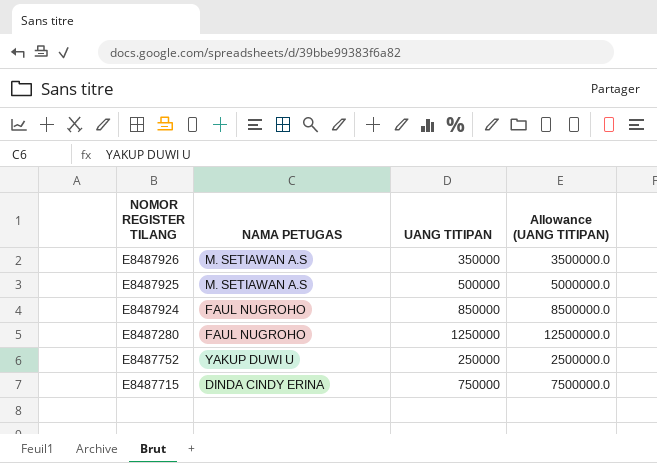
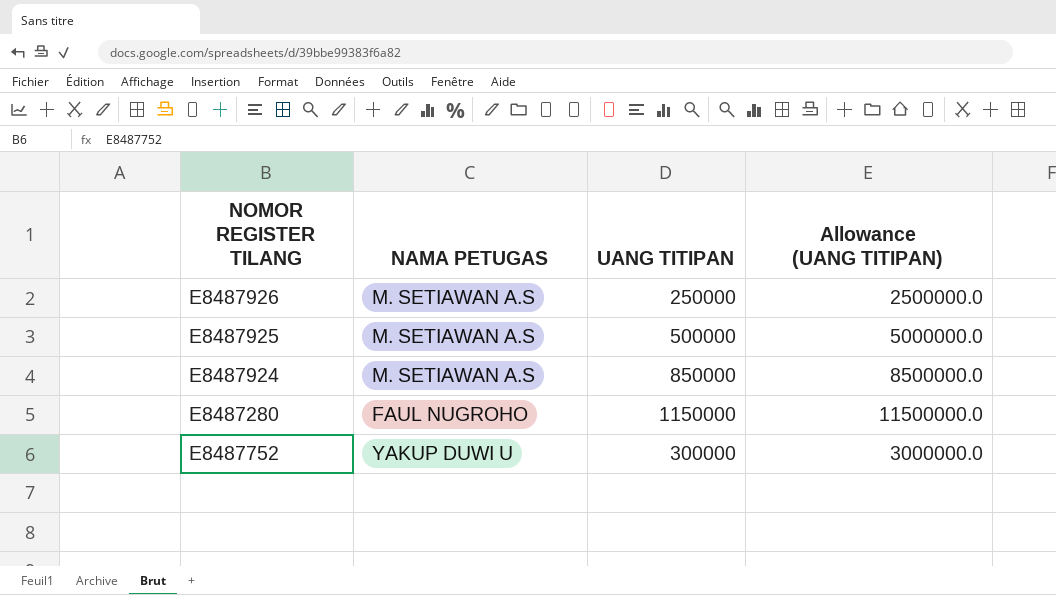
row E8487715: DINDA CINDY ERINA | 750000 | 7500000.0 -> none
E8487926 | UANG TITIPAN: 350000 -> 250000
E8487926 | Allowance (UANG TITIPAN): 3500000.0 -> 2500000.0
E8487924 | NAMA PETUGAS: FAUL NUGROHO -> M. SETIAWAN A.S
E8487280 | UANG TITIPAN: 1250000 -> 1150000
E8487280 | Allowance (UANG TITIPAN): 12500000.0 -> 11500000.0
E8487752 | UANG TITIPAN: 250000 -> 300000
E8487752 | Allowance (UANG TITIPAN): 2500000.0 -> 3000000.0

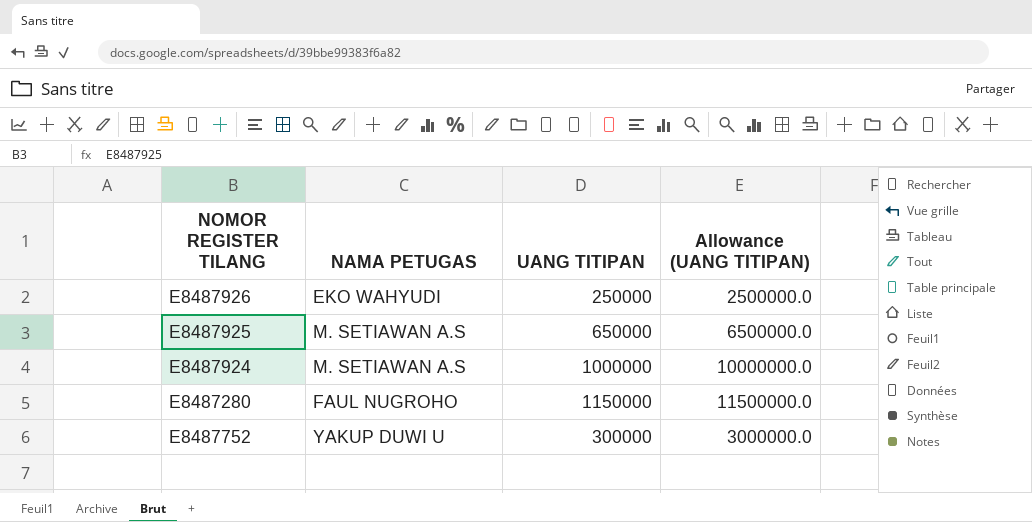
E8487926 | NAMA PETUGAS: M. SETIAWAN A.S -> EKO WAHYUDI
E8487925 | UANG TITIPAN: 500000 -> 650000
E8487925 | Allowance (UANG TITIPAN): 5000000.0 -> 6500000.0
E8487924 | UANG TITIPAN: 850000 -> 1000000
E8487924 | Allowance (UANG TITIPAN): 8500000.0 -> 10000000.0

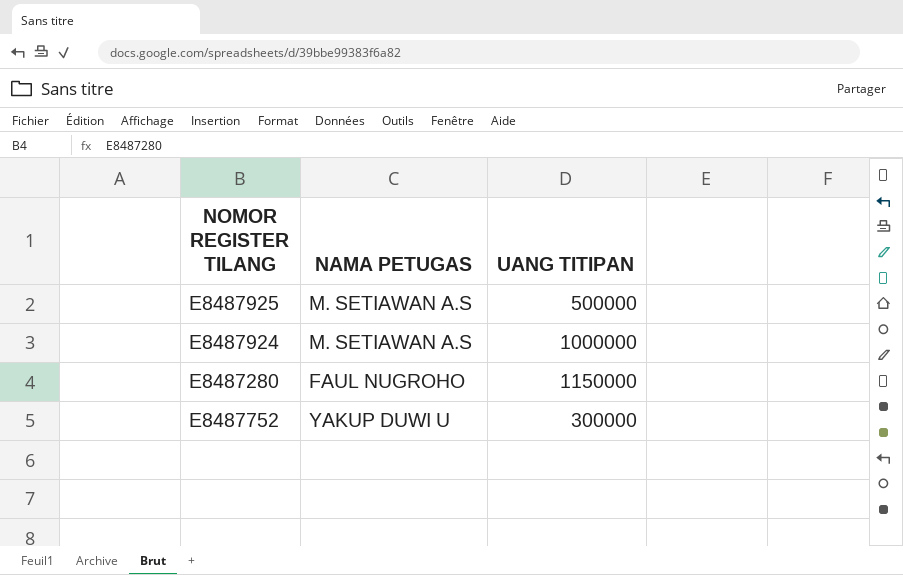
column Allowance (UANG TITIPAN) | formula: [UANG TITIPAN] * 10 -> none
row E8487926: EKO WAHYUDI | 250000 | 2500000.0 -> none
E8487925 | UANG TITIPAN: 650000 -> 500000

